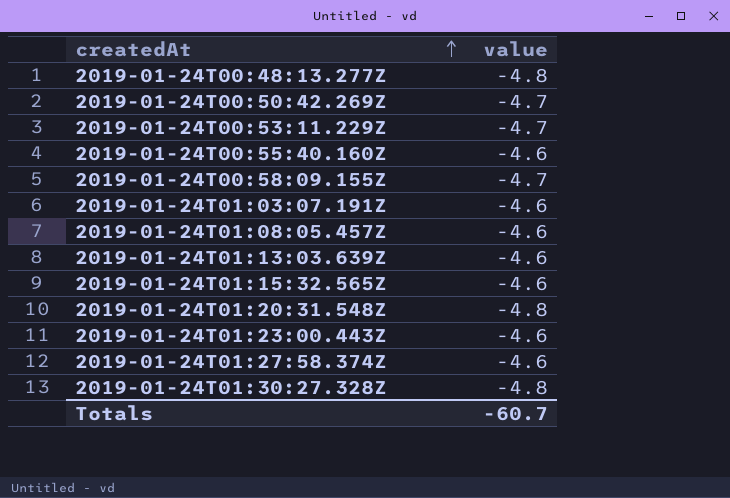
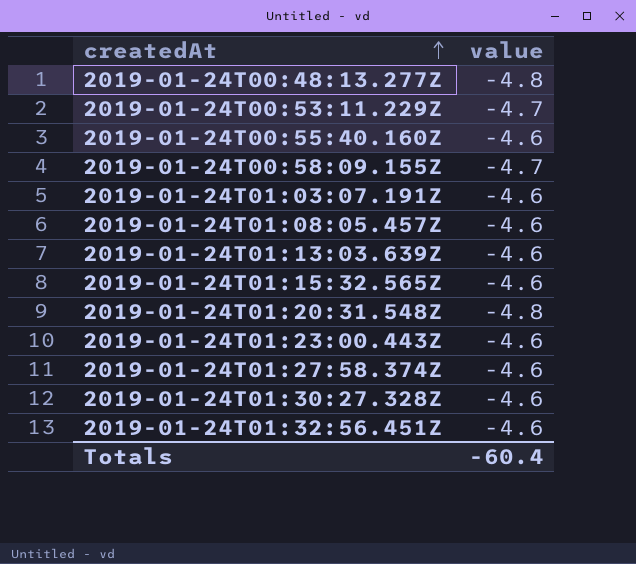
row 2019-01-24T00:50:42.269Z: -4.7 -> none
2019-01-24T01:30:27.328Z | value: -4.8 -> -4.6
row 2019-01-24T01:32:56.451Z: none -> -4.6
Totals | value: -60.7 -> -60.4

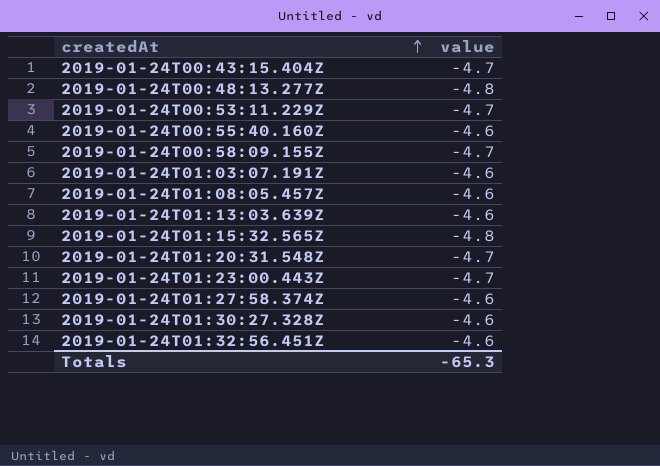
row 2019-01-24T00:43:15.404Z: none -> -4.7
2019-01-24T01:15:32.565Z | value: -4.6 -> -4.8
2019-01-24T01:20:31.548Z | value: -4.8 -> -4.7
2019-01-24T01:23:00.443Z | value: -4.6 -> -4.7
Totals | value: -60.4 -> -65.3

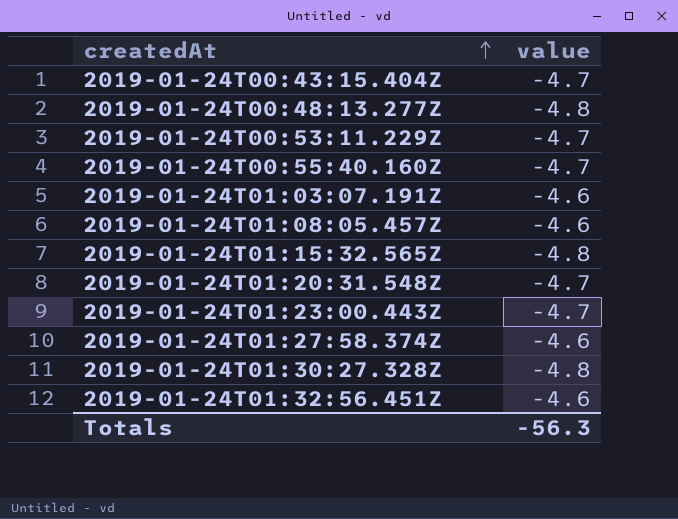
row 2019-01-24T00:58:09.155Z: -4.7 -> none
row 2019-01-24T01:13:03.639Z: -4.6 -> none
2019-01-24T00:55:40.160Z | value: -4.6 -> -4.7
2019-01-24T01:30:27.328Z | value: -4.6 -> -4.8
Totals | value: -65.3 -> -56.3

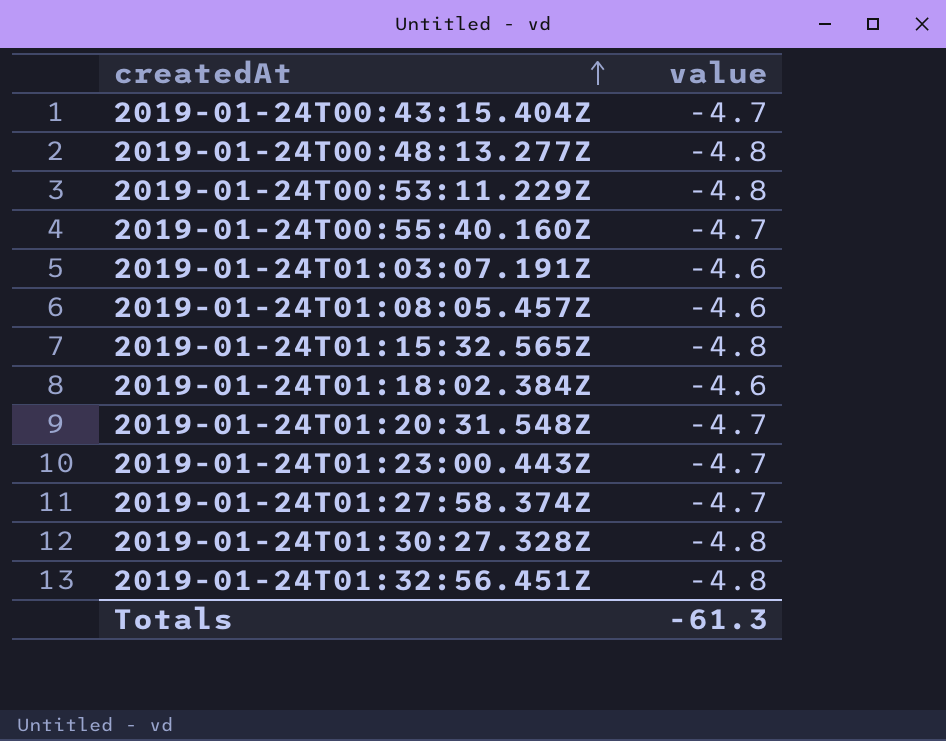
2019-01-24T00:53:11.229Z | value: -4.7 -> -4.8
row 2019-01-24T01:18:02.384Z: none -> -4.6
2019-01-24T01:27:58.374Z | value: -4.6 -> -4.7
2019-01-24T01:32:56.451Z | value: -4.6 -> -4.8
Totals | value: -56.3 -> -61.3

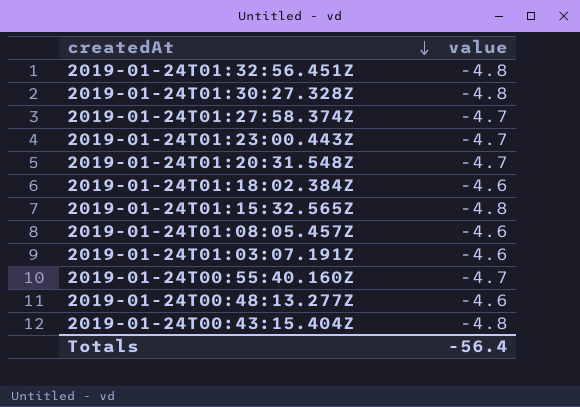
row order: createdAt ascending -> createdAt descending
row 2019-01-24T00:53:11.229Z: -4.8 -> none
2019-01-24T00:48:13.277Z | value: -4.8 -> -4.6
2019-01-24T00:43:15.404Z | value: -4.7 -> -4.8
Totals | value: -61.3 -> -56.4

